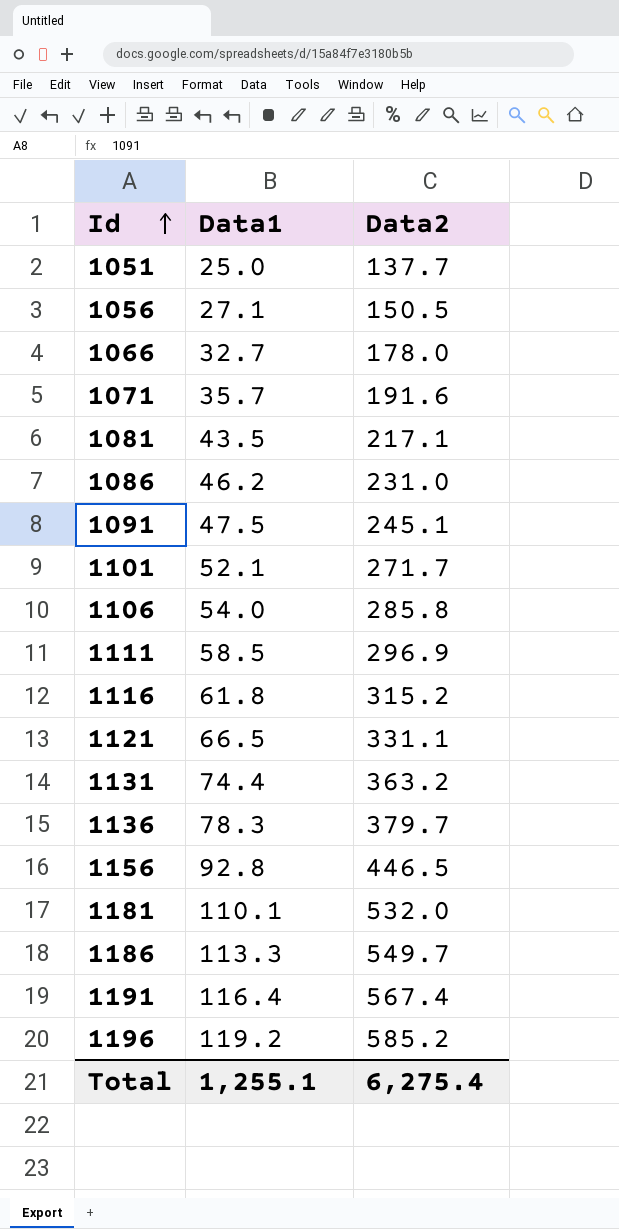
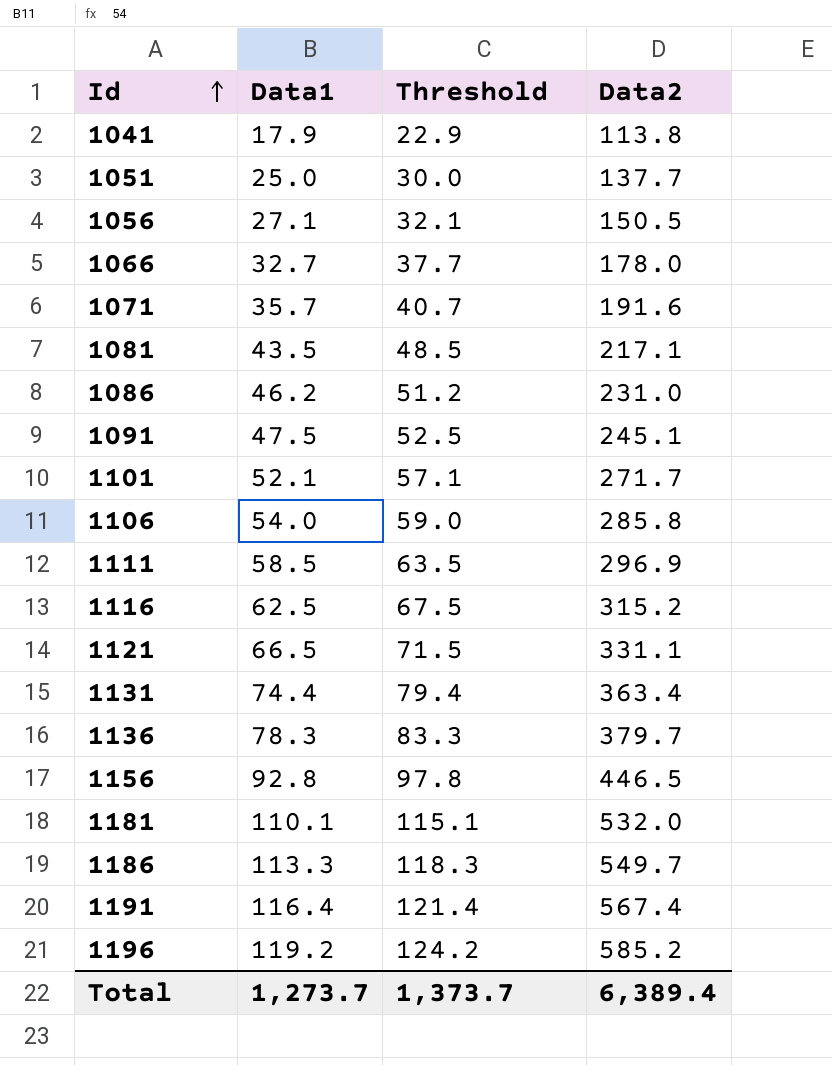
column Threshold | formula: none -> [Data1] + 5
row 1041: none -> 17.9 | 22.9 | 113.8
1116 | Data1: 61.8 -> 62.5
1131 | Data2: 363.2 -> 363.4
Total | Data1: 1,255.1 -> 1,273.7
Total | Data2: 6,275.4 -> 6,389.4

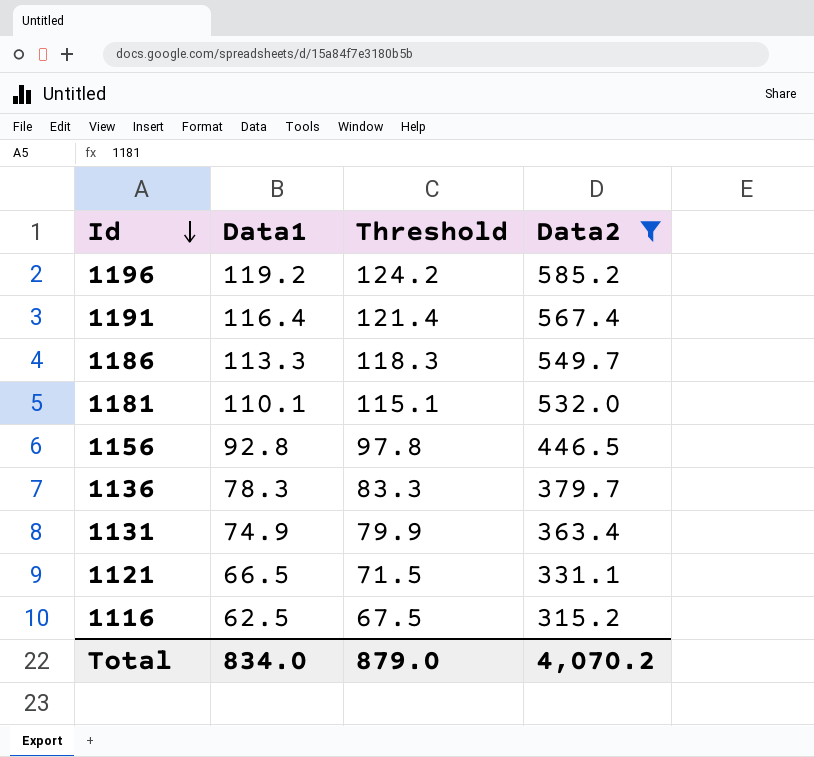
filter: none -> Data2 >= 315.2
row order: Id ascending -> Id descending
1131 | Data1: 74.4 -> 74.9
1131 | Threshold: 79.4 -> 79.9
Total | Data1: 1,273.7 -> 834.0
Total | Threshold: 1,373.7 -> 879.0
Total | Data2: 6,389.4 -> 4,070.2

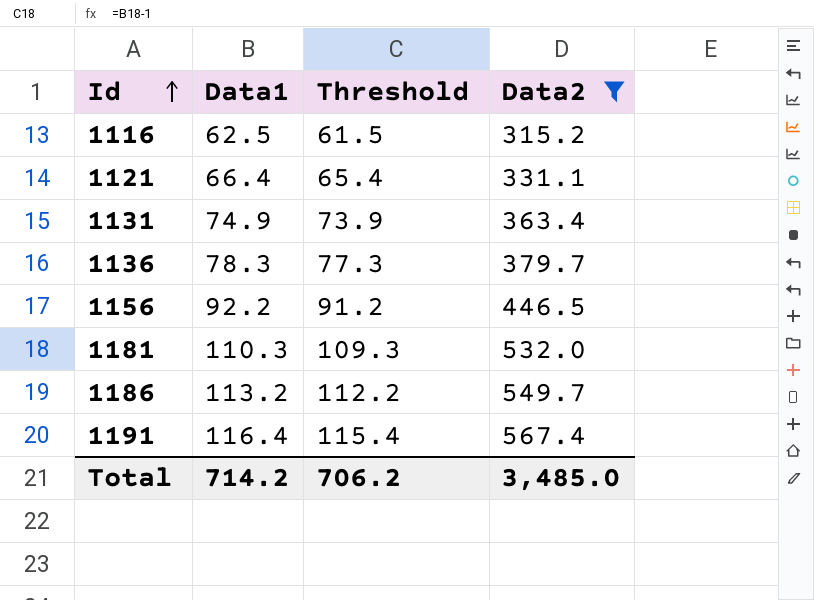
row order: Id descending -> Id ascending
column Threshold | formula: [Data1] + 5 -> [Data1] - 1
row 1196: 119.2 | 124.2 | 585.2 -> none
1121 | Data1: 66.5 -> 66.4
1156 | Data1: 92.8 -> 92.2
1181 | Data1: 110.1 -> 110.3
1186 | Data1: 113.3 -> 113.2
Total | Data1: 834.0 -> 714.2
Total | Threshold: 879.0 -> 706.2
Total | Data2: 4,070.2 -> 3,485.0

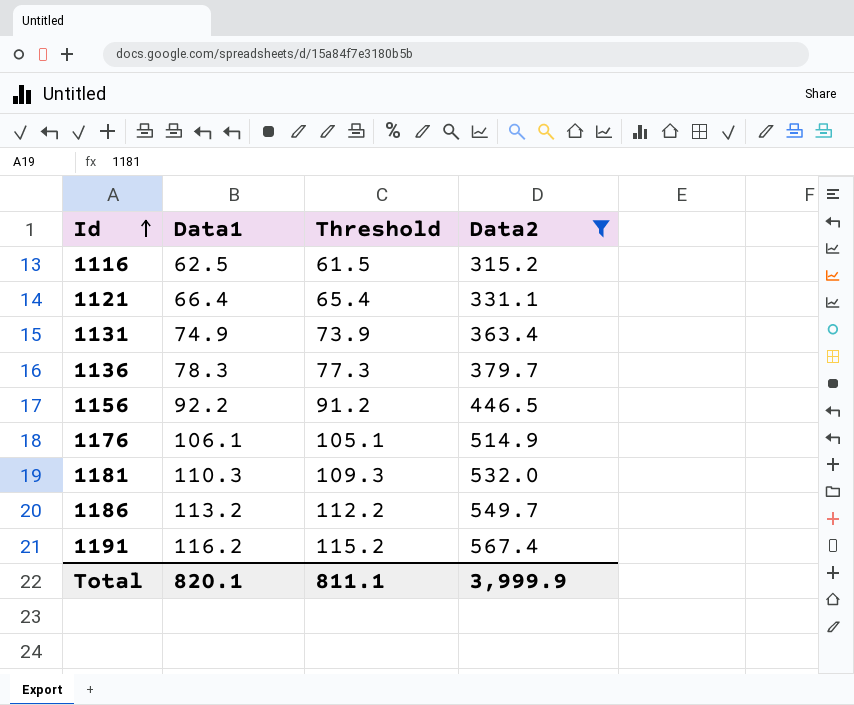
row 1176: none -> 106.1 | 105.1 | 514.9
1191 | Data1: 116.4 -> 116.2
1191 | Threshold: 115.4 -> 115.2
Total | Data1: 714.2 -> 820.1
Total | Threshold: 706.2 -> 811.1
Total | Data2: 3,485.0 -> 3,999.9

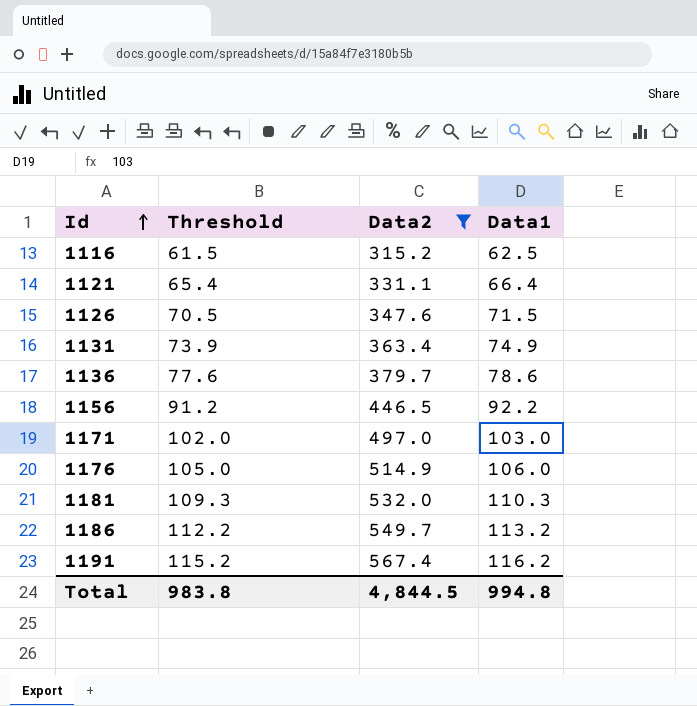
column Data1 | position: 2 -> 4
row 1126: none -> 70.5 | 347.6 | 71.5
1136 | Threshold: 77.3 -> 77.6
1136 | Data1: 78.3 -> 78.6
row 1171: none -> 102.0 | 497.0 | 103.0
1176 | Threshold: 105.1 -> 105.0
1176 | Data1: 106.1 -> 106.0
Total | Threshold: 811.1 -> 983.8
Total | Data2: 3,999.9 -> 4,844.5
Total | Data1: 820.1 -> 994.8

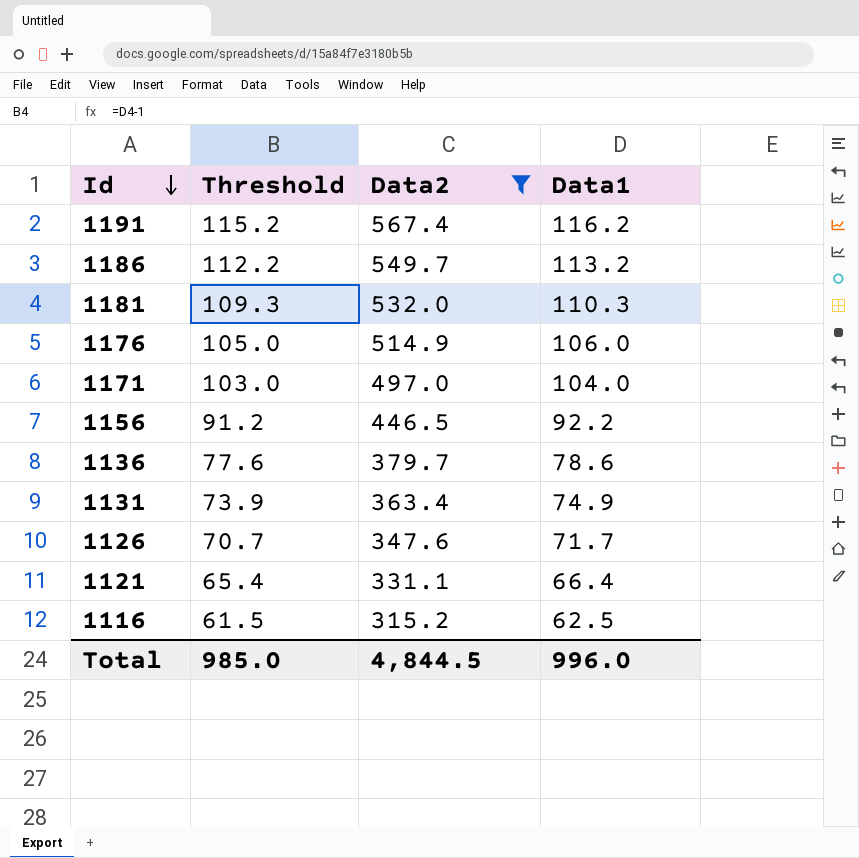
row order: Id ascending -> Id descending
1171 | Threshold: 102.0 -> 103.0
1171 | Data1: 103.0 -> 104.0
1126 | Threshold: 70.5 -> 70.7
1126 | Data1: 71.5 -> 71.7
Total | Threshold: 983.8 -> 985.0
Total | Data1: 994.8 -> 996.0

